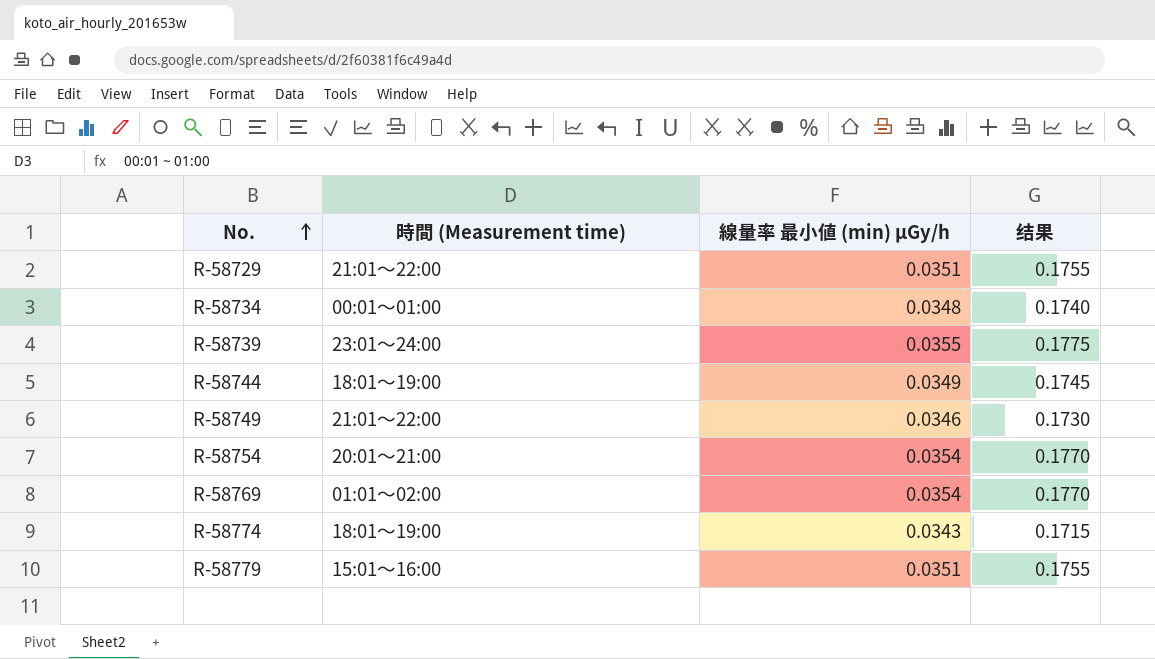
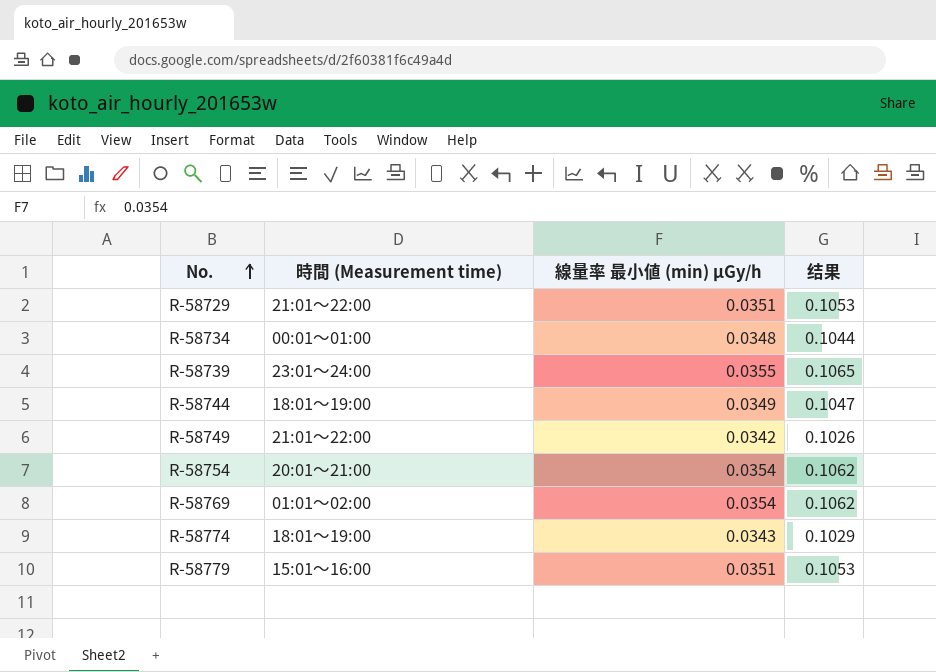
column 结果 | formula: [線量率 最小値 (min) μGy/h] * 5 -> [線量率 最小値 (min) μGy/h] * 3
R-58749 | 線量率 最小値 (min) μGy/h: 0.0346 -> 0.0342

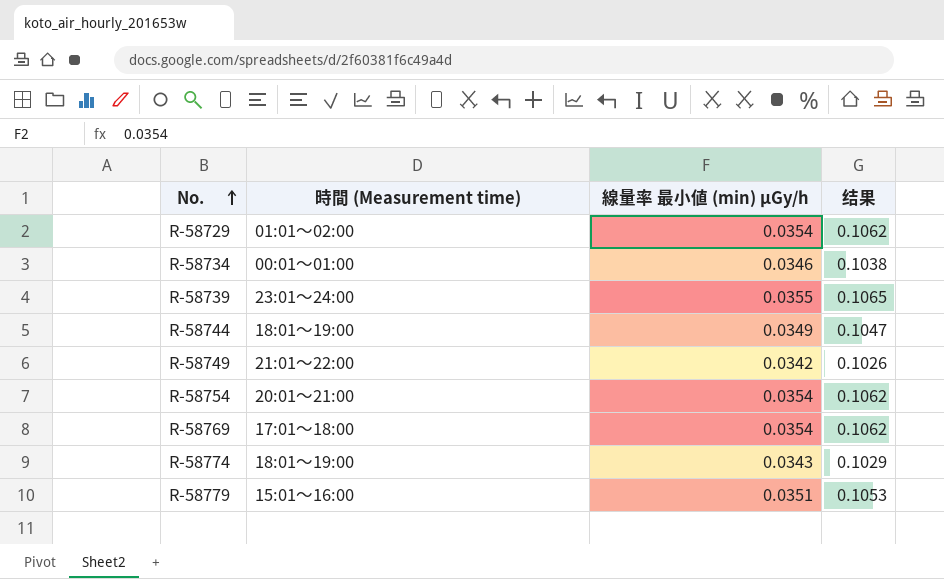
R-58729 | 時間 (Measurement time): 21:01～22:00 -> 01:01～02:00
R-58729 | 線量率 最小値 (min) μGy/h: 0.0351 -> 0.0354
R-58729 | 结果: 0.1053 -> 0.1062
R-58734 | 線量率 最小値 (min) μGy/h: 0.0348 -> 0.0346
R-58734 | 结果: 0.1044 -> 0.1038
R-58769 | 時間 (Measurement time): 01:01～02:00 -> 17:01～18:00

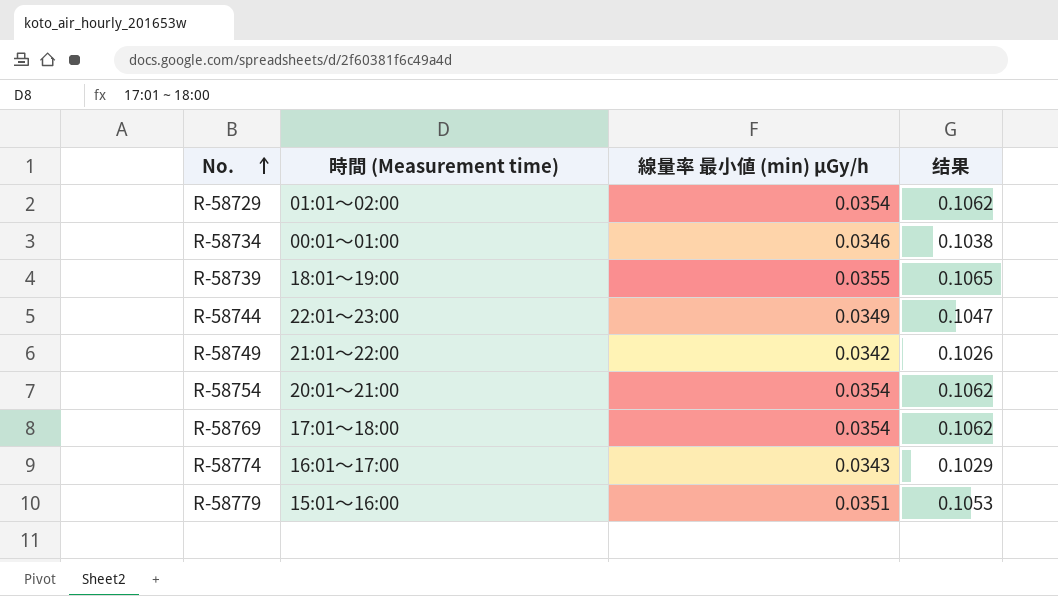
R-58739 | 時間 (Measurement time): 23:01～24:00 -> 18:01～19:00
R-58744 | 時間 (Measurement time): 18:01～19:00 -> 22:01～23:00
R-58774 | 時間 (Measurement time): 18:01～19:00 -> 16:01～17:00

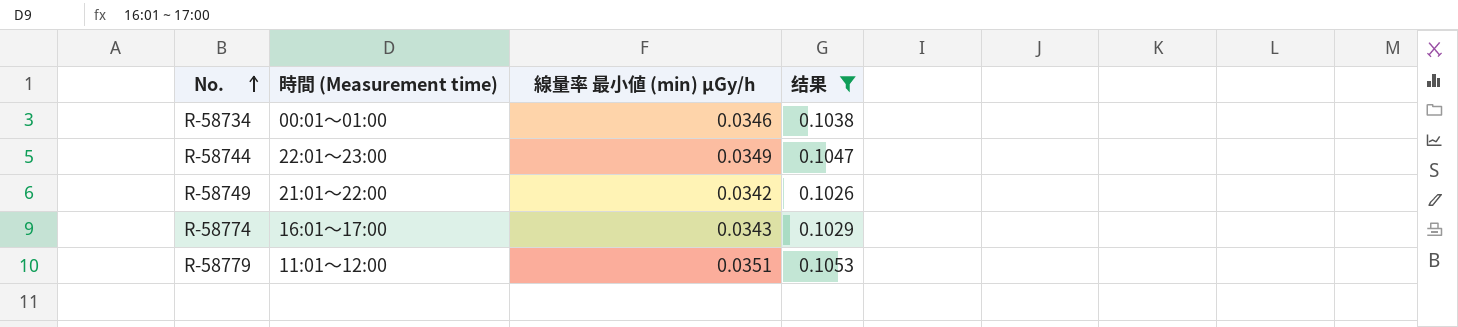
filter: none -> 结果 <= 0.1053
R-58779 | 時間 (Measurement time): 15:01～16:00 -> 11:01～12:00

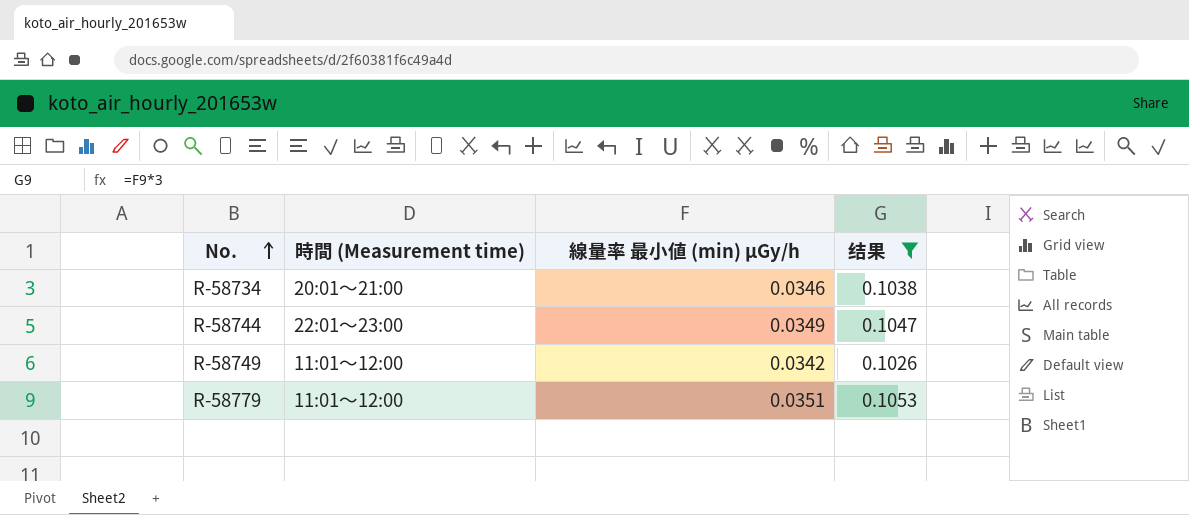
row R-58774: 16:01～17:00 | 0.0343 | 0.1029 -> none
R-58734 | 時間 (Measurement time): 00:01～01:00 -> 20:01～21:00
R-58749 | 時間 (Measurement time): 21:01～22:00 -> 11:01～12:00

